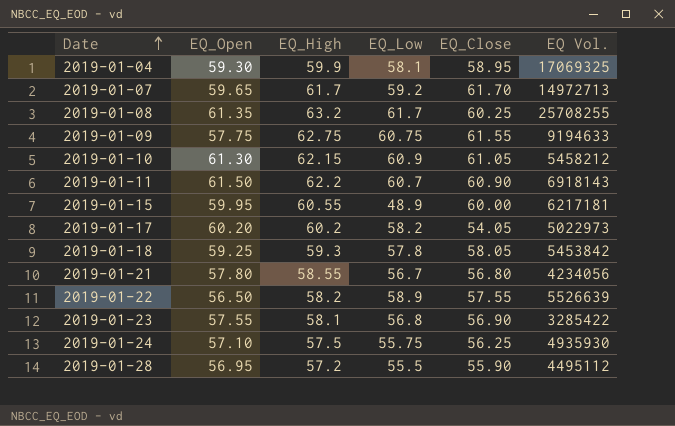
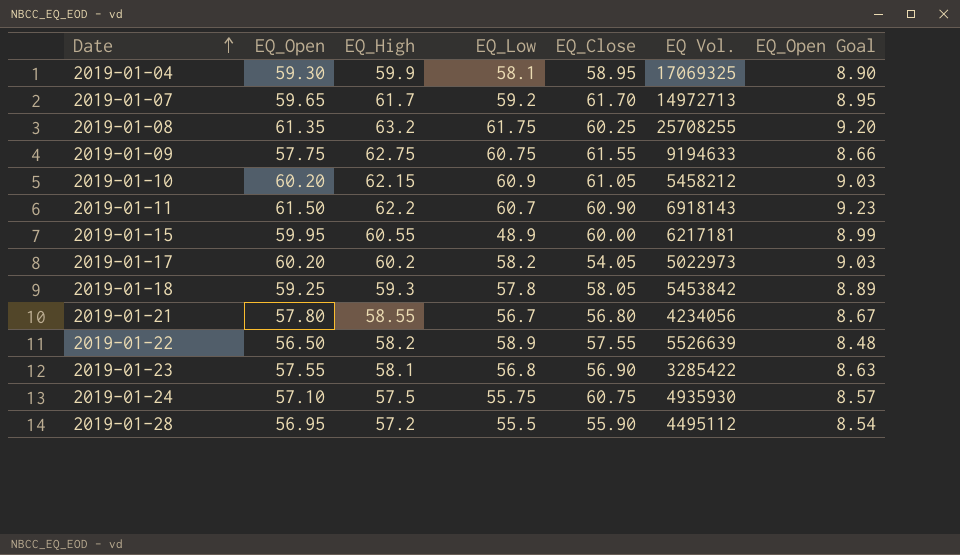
column EQ_Open Goal | formula: none -> [EQ_Open] * 0.15
2019-01-08 | EQ_Low: 61.7 -> 61.75
2019-01-10 | EQ_Open: 61.30 -> 60.20
2019-01-24 | EQ_Close: 56.25 -> 60.75

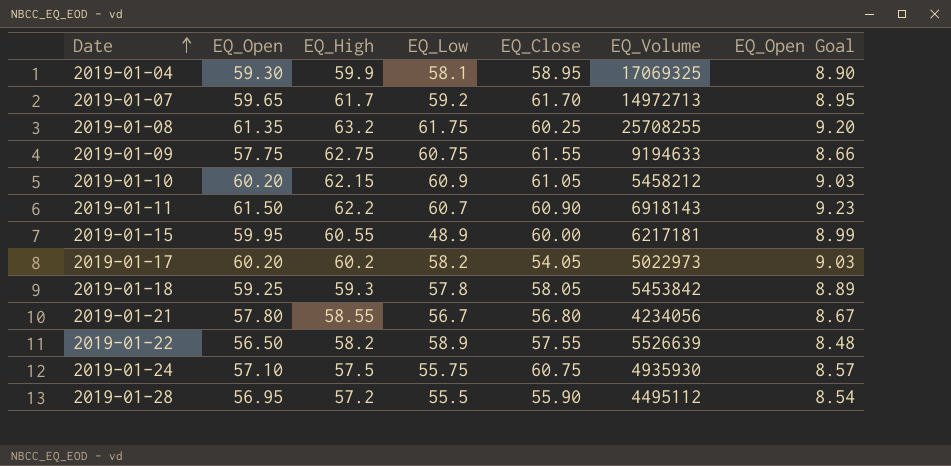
column name: EQ Vol. -> EQ_Volume
row 2019-01-23: 57.55 | 58.1 | 56.8 | 56.90 | 3285422 | 8.63 -> none

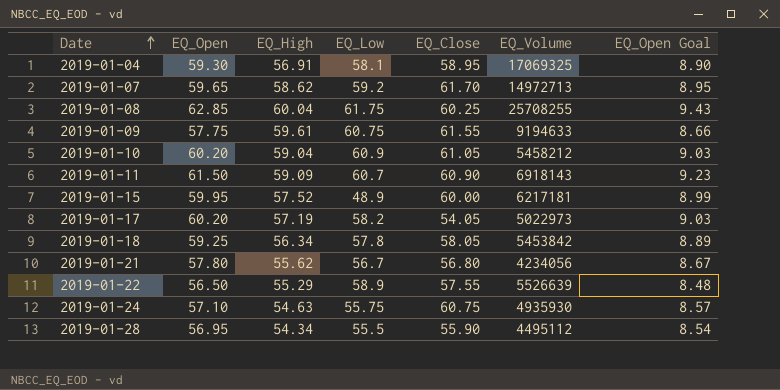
2019-01-04 | EQ_High: 59.9 -> 56.91
2019-01-07 | EQ_High: 61.7 -> 58.62
2019-01-08 | EQ_Open: 61.35 -> 62.85
2019-01-08 | EQ_High: 63.2 -> 60.04
2019-01-08 | EQ_Open Goal: 9.20 -> 9.43
2019-01-09 | EQ_High: 62.75 -> 59.61
2019-01-10 | EQ_High: 62.15 -> 59.04
2019-01-11 | EQ_High: 62.2 -> 59.09
2019-01-15 | EQ_High: 60.55 -> 57.52
2019-01-17 | EQ_High: 60.2 -> 57.19
2019-01-18 | EQ_High: 59.3 -> 56.34
2019-01-21 | EQ_High: 58.55 -> 55.62
2019-01-22 | EQ_High: 58.2 -> 55.29
2019-01-24 | EQ_High: 57.5 -> 54.63
2019-01-28 | EQ_High: 57.2 -> 54.34

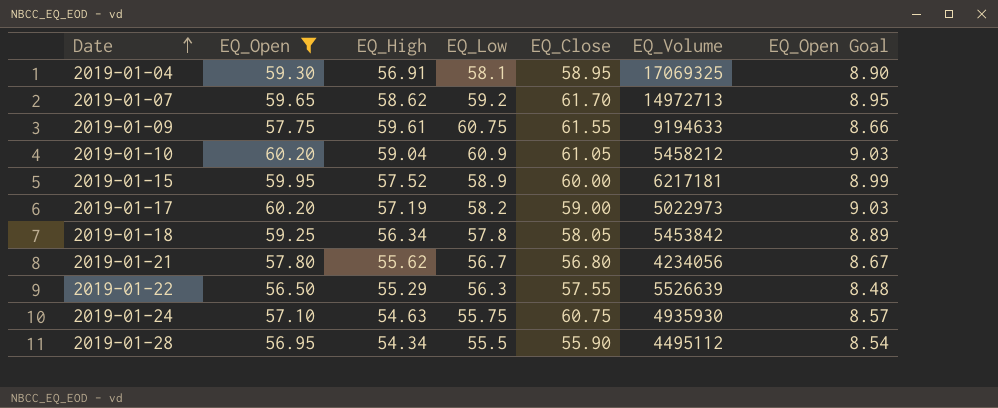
filter: none -> EQ_Open <= 60.20
2019-01-15 | EQ_Low: 48.9 -> 58.9
2019-01-17 | EQ_Close: 54.05 -> 59.00
2019-01-22 | EQ_Low: 58.9 -> 56.3

